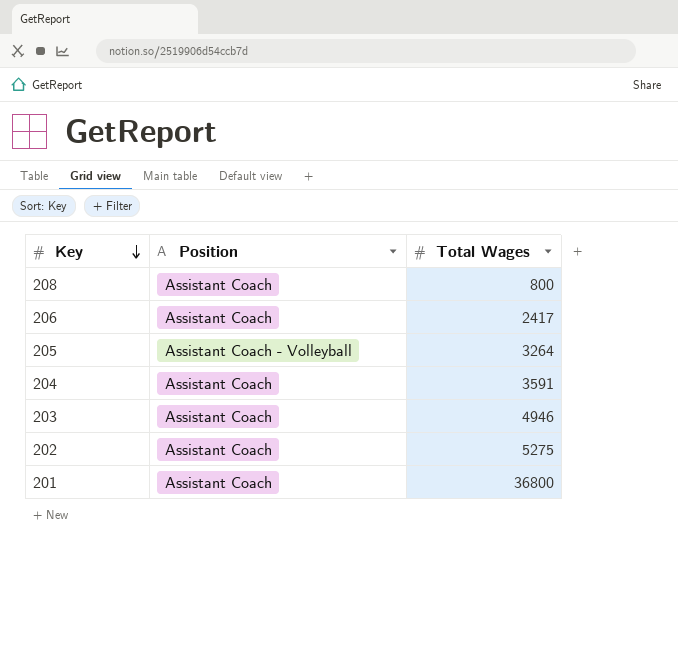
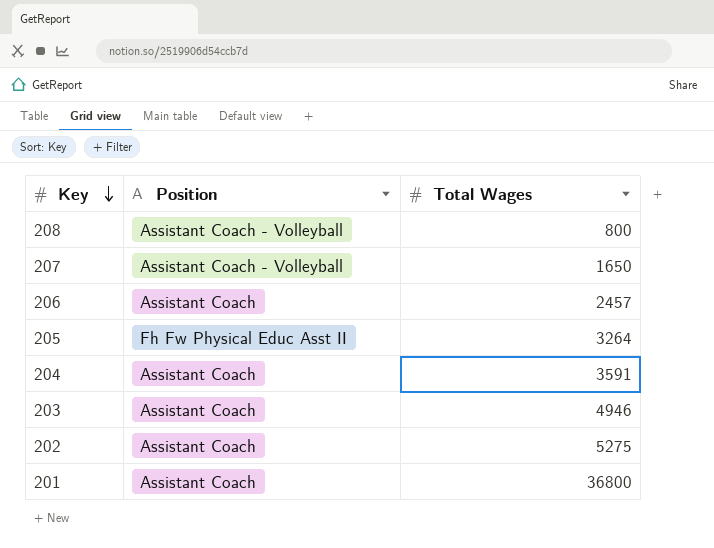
208 | Position: Assistant Coach -> Assistant Coach - Volleyball
row 207: none -> Assistant Coach - Volleyball | 1650
206 | Total Wages: 2417 -> 2457
205 | Position: Assistant Coach - Volleyball -> Fh Fw Physical Educ Asst II

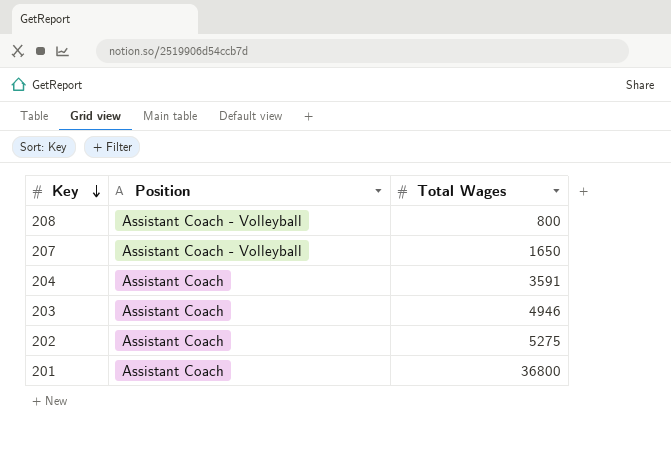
row 206: Assistant Coach | 2457 -> none
row 205: Fh Fw Physical Educ Asst II | 3264 -> none

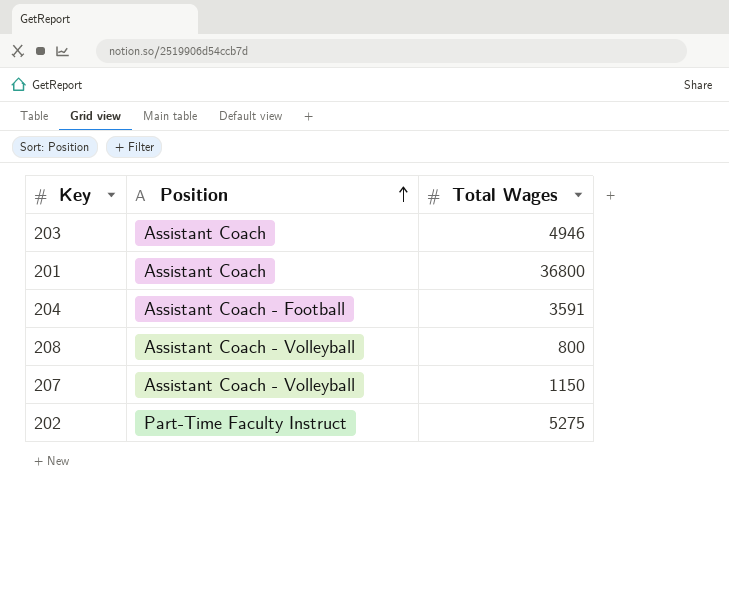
row order: Key descending -> Position ascending
204 | Position: Assistant Coach -> Assistant Coach - Football
207 | Total Wages: 1650 -> 1150
202 | Position: Assistant Coach -> Part-Time Faculty Instruct

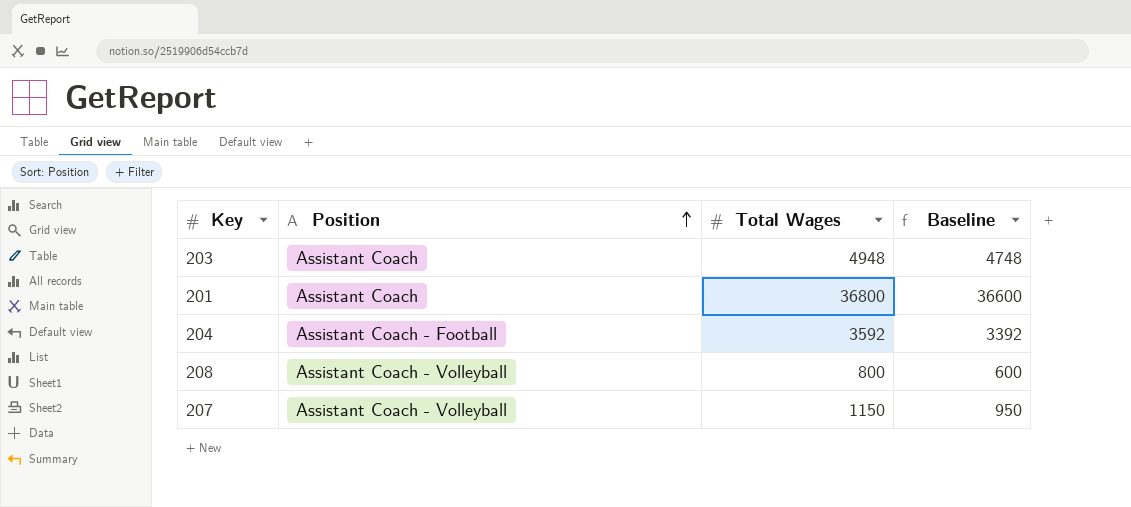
column Baseline | formula: none -> [Total Wages] - 200
row 202: Part-Time Faculty Instruct | 5275 -> none
203 | Total Wages: 4946 -> 4948
204 | Total Wages: 3591 -> 3592

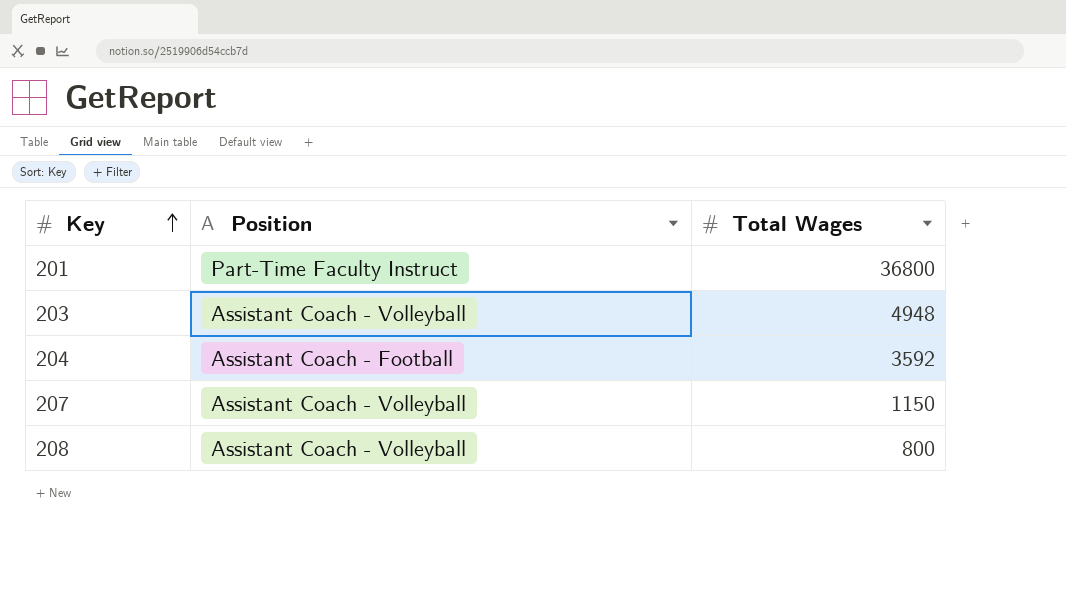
row order: Position ascending -> Key ascending
column Baseline | formula: [Total Wages] - 200 -> none
201 | Position: Assistant Coach -> Part-Time Faculty Instruct
203 | Position: Assistant Coach -> Assistant Coach - Volleyball

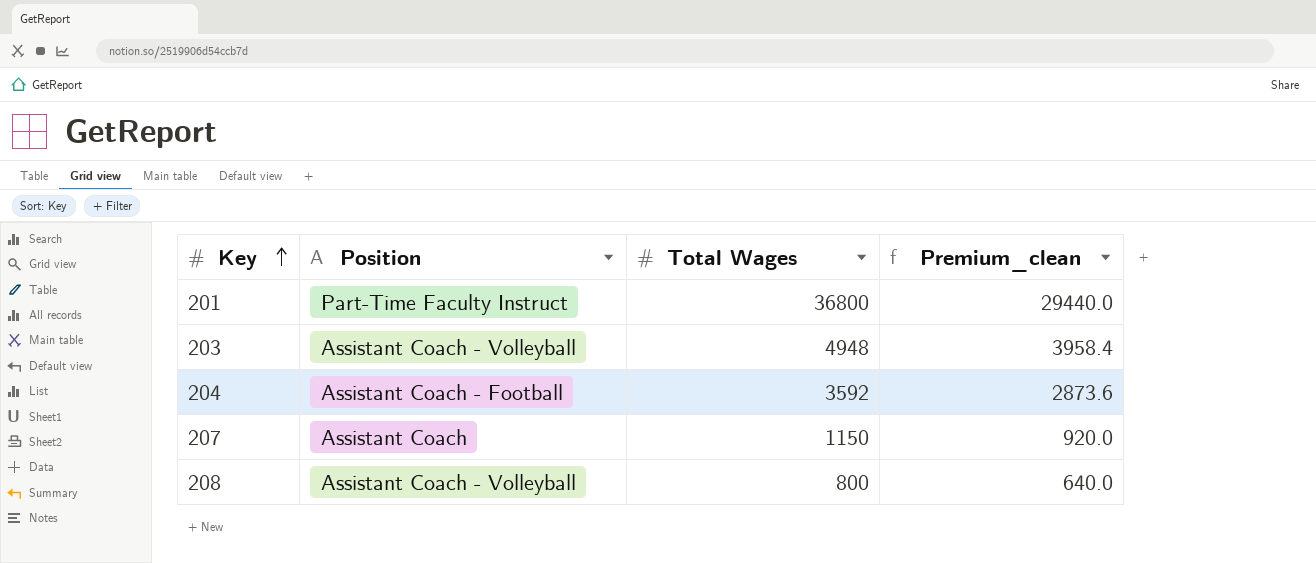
column Premium_clean | formula: none -> [Total Wages] * 0.8
207 | Position: Assistant Coach - Volleyball -> Assistant Coach

